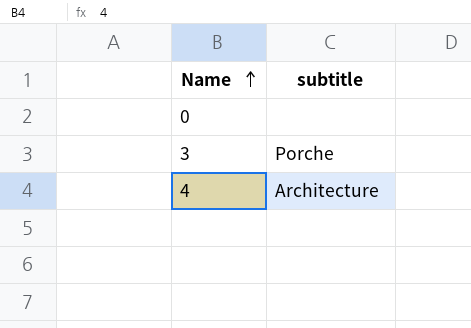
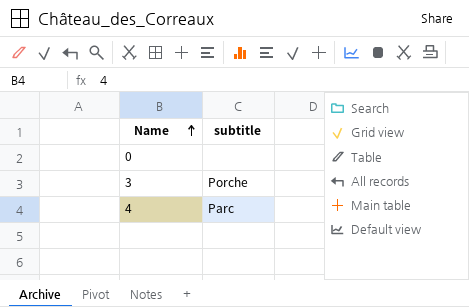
4 | subtitle: Architecture -> Parc

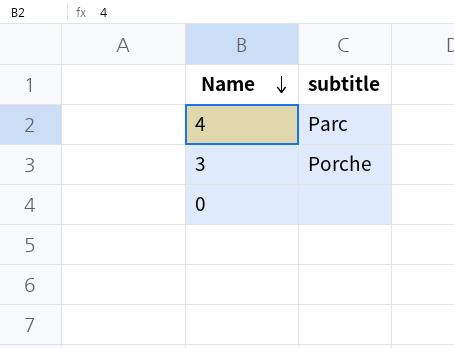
row order: Name ascending -> Name descending

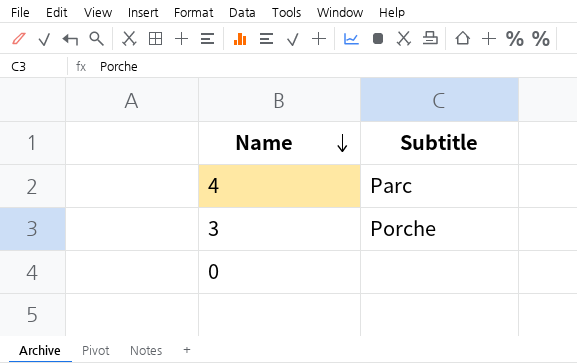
column name: subtitle -> Subtitle

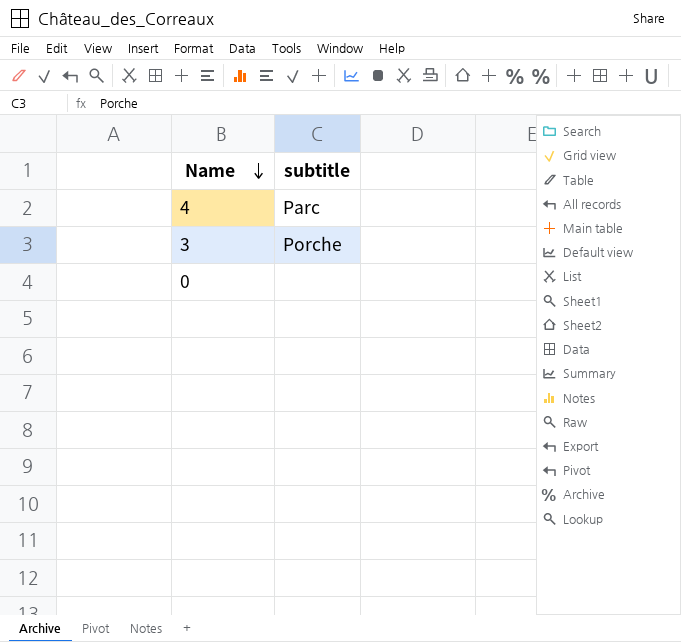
column name: Subtitle -> subtitle

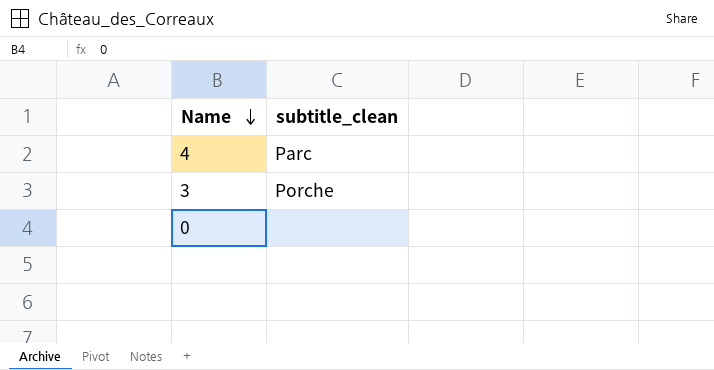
column name: subtitle -> subtitle_clean

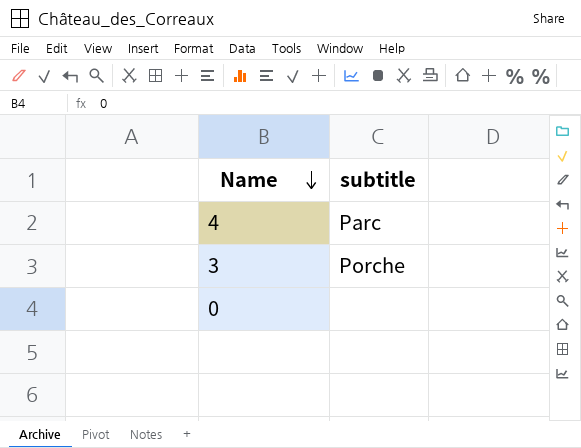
column name: subtitle_clean -> subtitle

